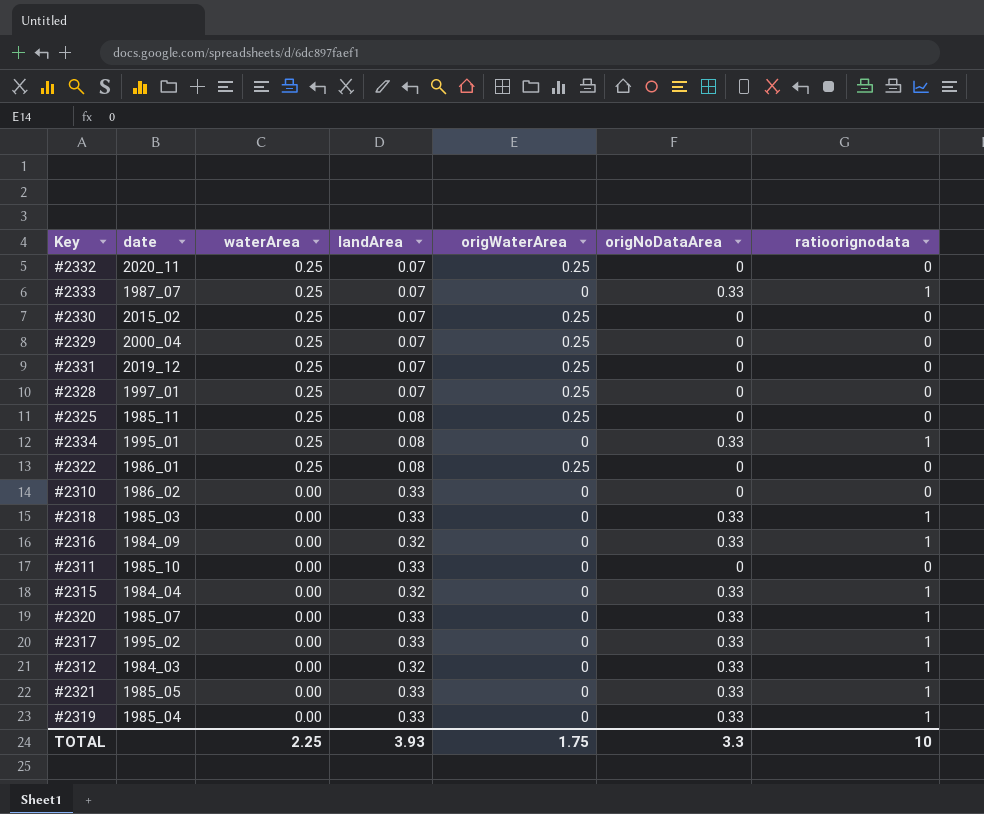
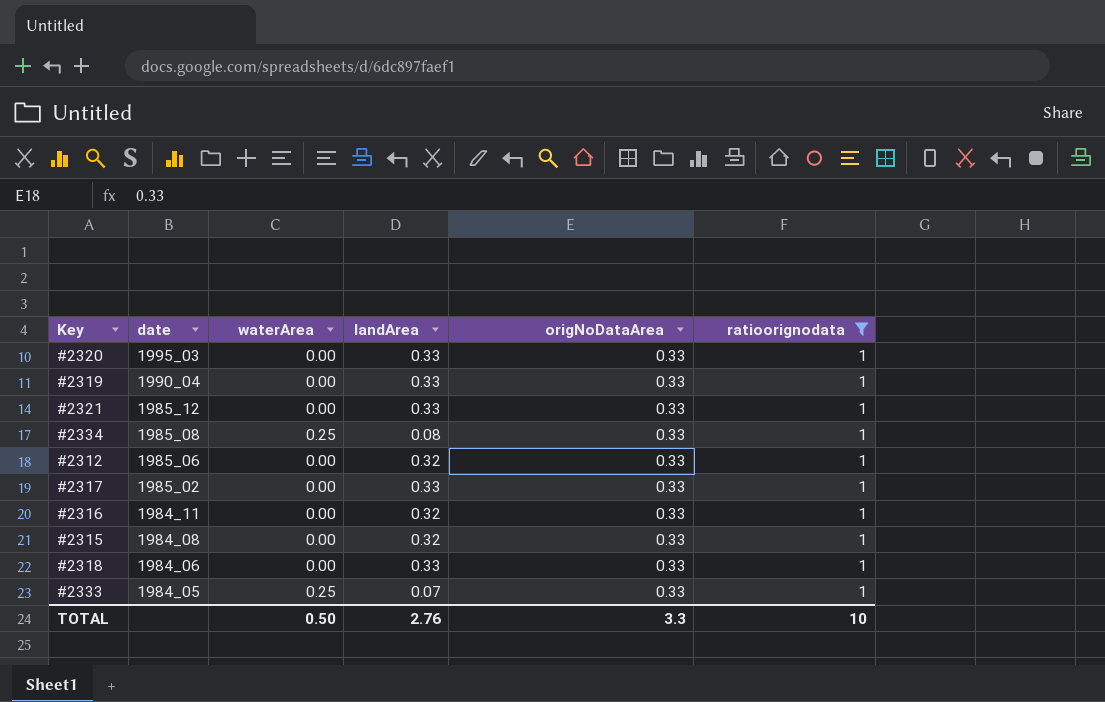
filter: none -> ratioorignodata = 1
row order: waterArea descending -> date descending
column origWaterArea | position: 5 -> none
#2320 | date: 1985_07 -> 1995_03
#2319 | date: 1985_04 -> 1990_04
#2321 | date: 1985_05 -> 1985_12
#2334 | date: 1995_01 -> 1985_08
#2312 | date: 1984_03 -> 1985_06
#2317 | date: 1995_02 -> 1985_02
#2316 | date: 1984_09 -> 1984_11
#2315 | date: 1984_04 -> 1984_08
#2318 | date: 1985_03 -> 1984_06
#2333 | date: 1987_07 -> 1984_05
TOTAL | waterArea: 2.25 -> 0.50
TOTAL | landArea: 3.93 -> 2.76

